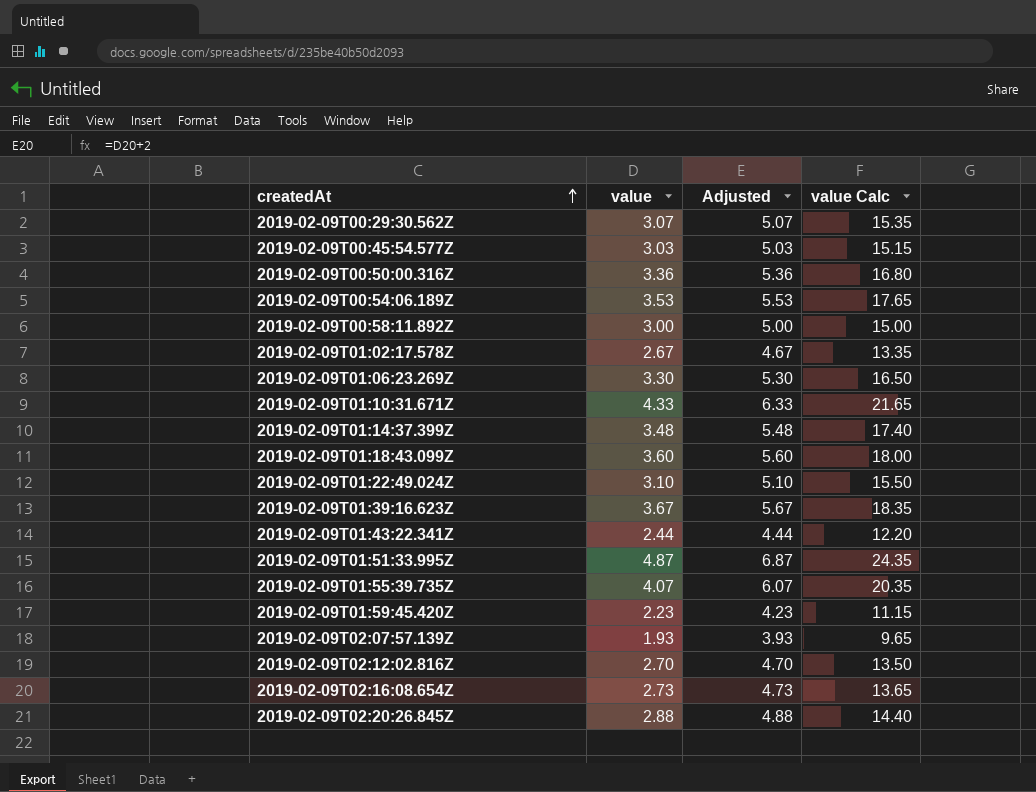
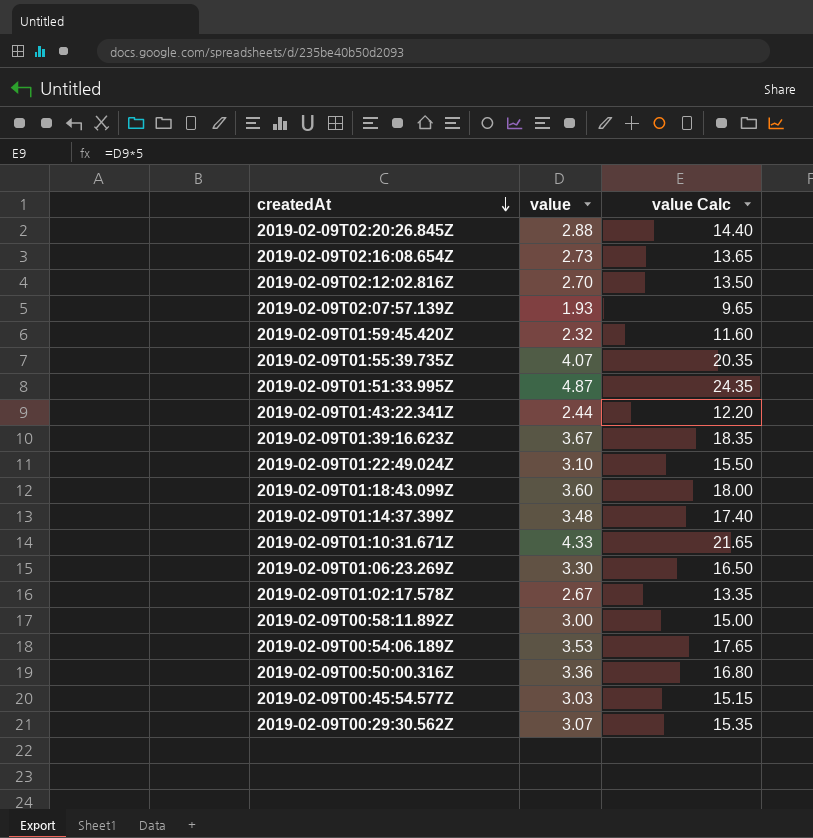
row order: createdAt ascending -> createdAt descending
column Adjusted | formula: [value] + 2 -> none
2019-02-09T01:59:45.420Z | value: 2.23 -> 2.32
2019-02-09T01:59:45.420Z | value Calc: 11.15 -> 11.60

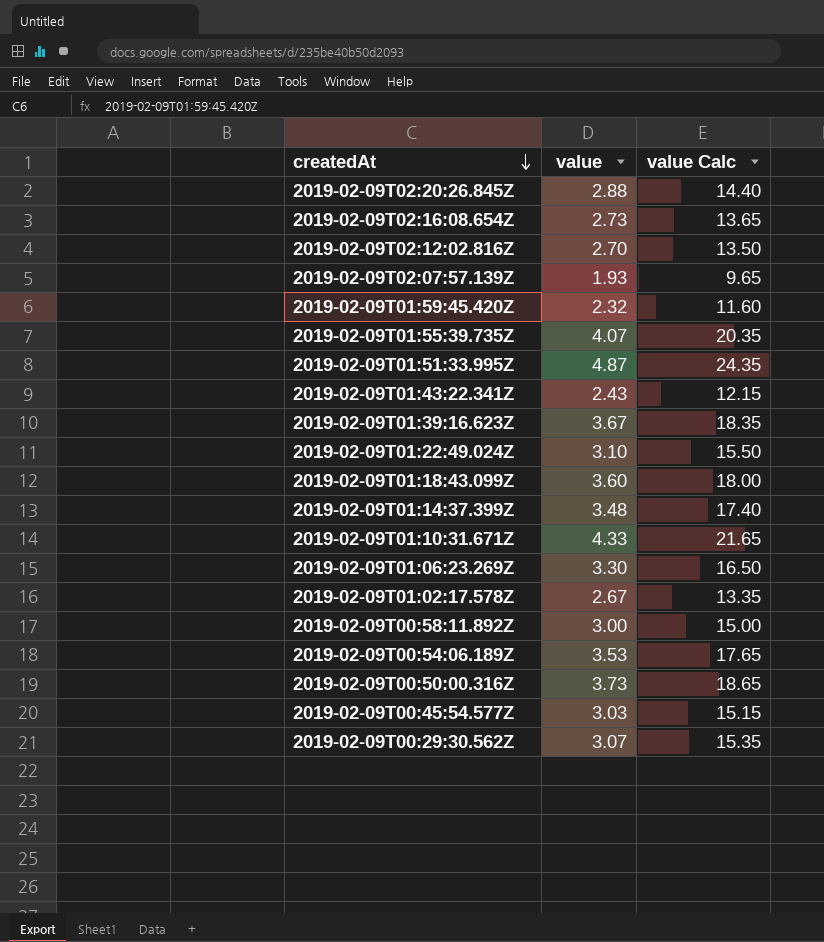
2019-02-09T01:43:22.341Z | value: 2.44 -> 2.43
2019-02-09T01:43:22.341Z | value Calc: 12.20 -> 12.15
2019-02-09T00:50:00.316Z | value: 3.36 -> 3.73
2019-02-09T00:50:00.316Z | value Calc: 16.80 -> 18.65

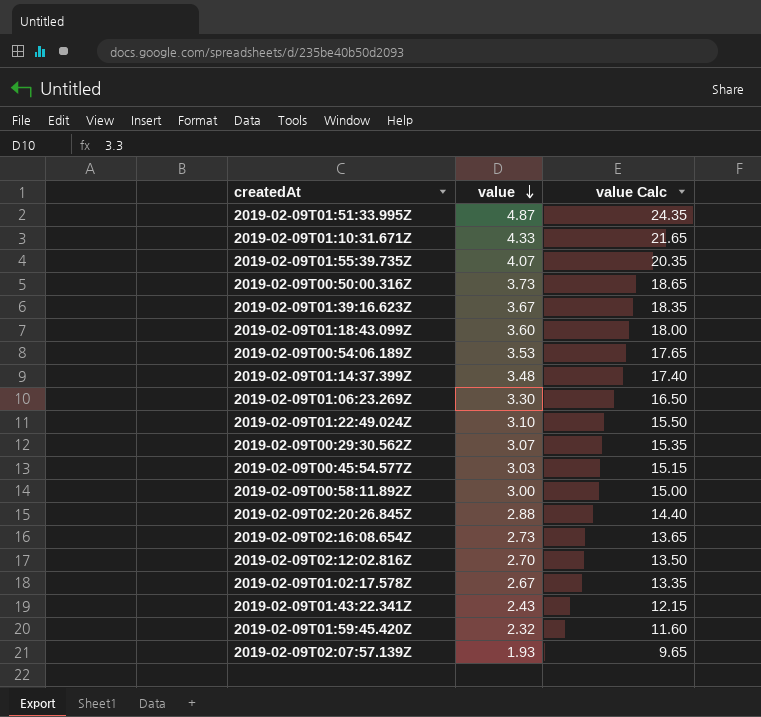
row order: createdAt descending -> value descending

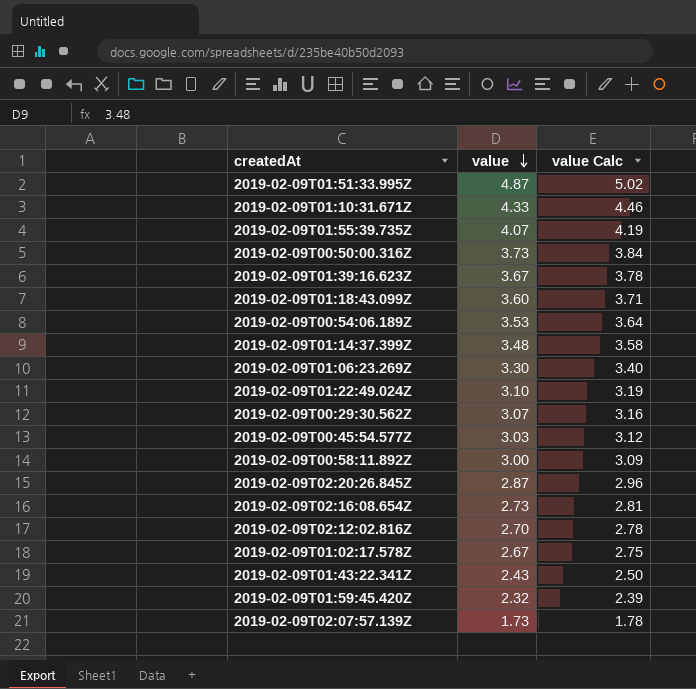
column value Calc | formula: [value] * 5 -> [value] * 1.03
2019-02-09T02:20:26.845Z | value: 2.88 -> 2.87
2019-02-09T02:07:57.139Z | value: 1.93 -> 1.73

